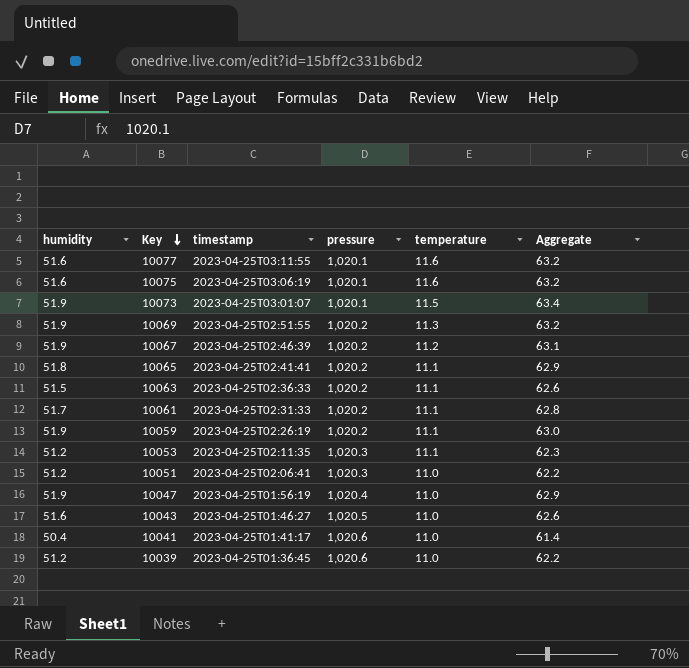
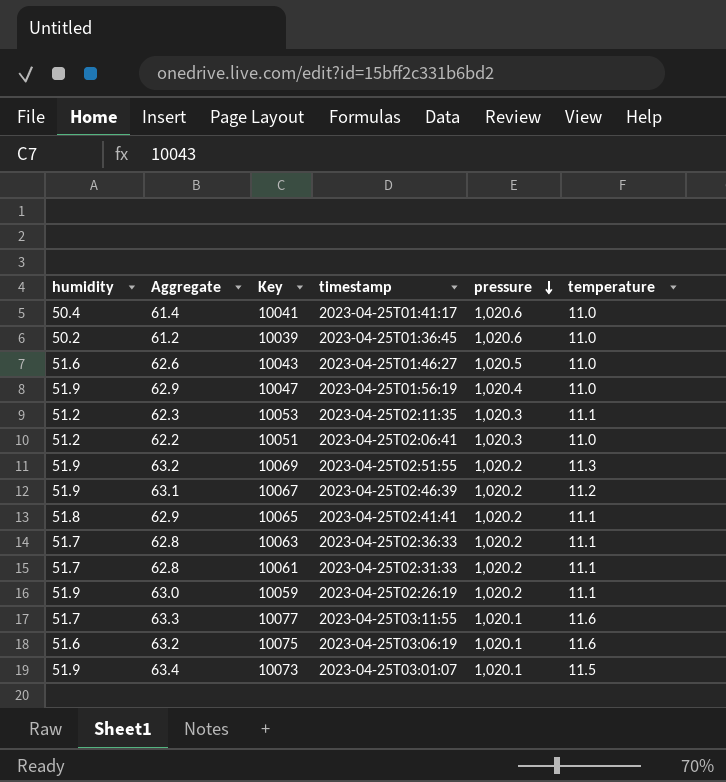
row order: Key descending -> pressure descending
column Aggregate | position: 6 -> 2
10039 | humidity: 51.2 -> 50.2
10039 | Aggregate: 62.2 -> 61.2
10063 | humidity: 51.5 -> 51.7
10063 | Aggregate: 62.6 -> 62.8
10077 | humidity: 51.6 -> 51.7
10077 | Aggregate: 63.2 -> 63.3

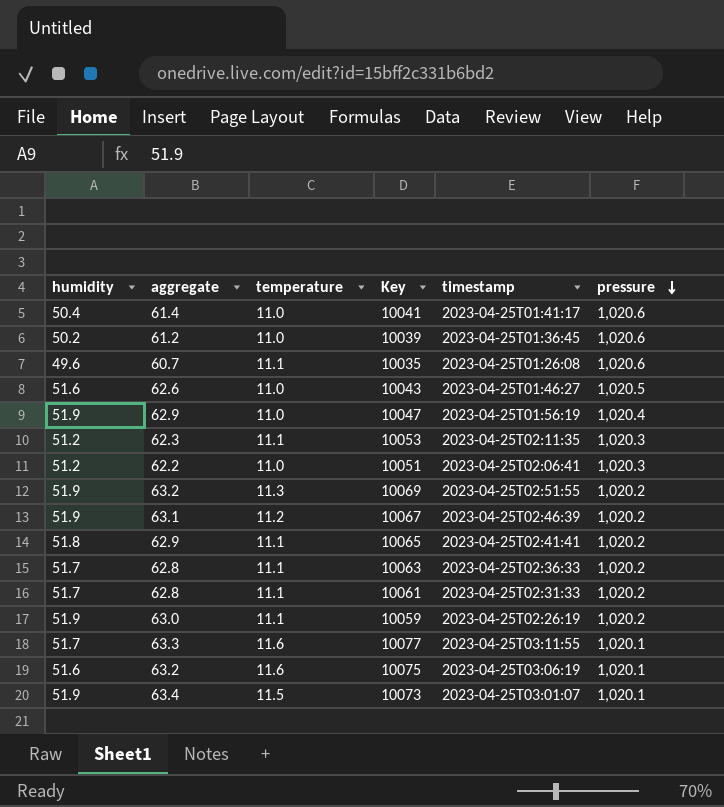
column name: Aggregate -> aggregate
column temperature | position: 6 -> 3
row 10035: none -> 49.6 | 60.7 | 11.1 | 2023-04-25T01:26:08 | 1,020.6

